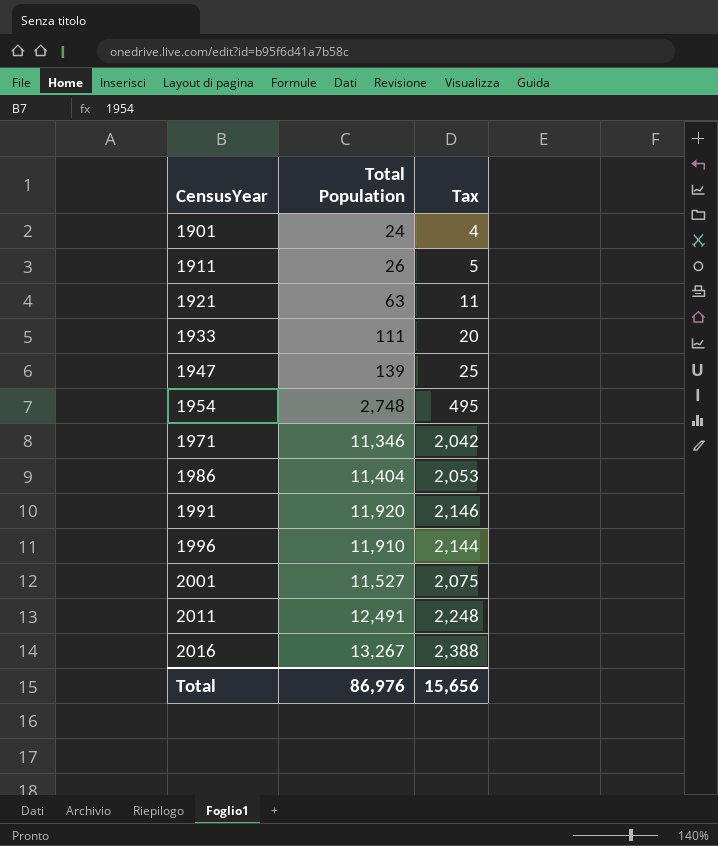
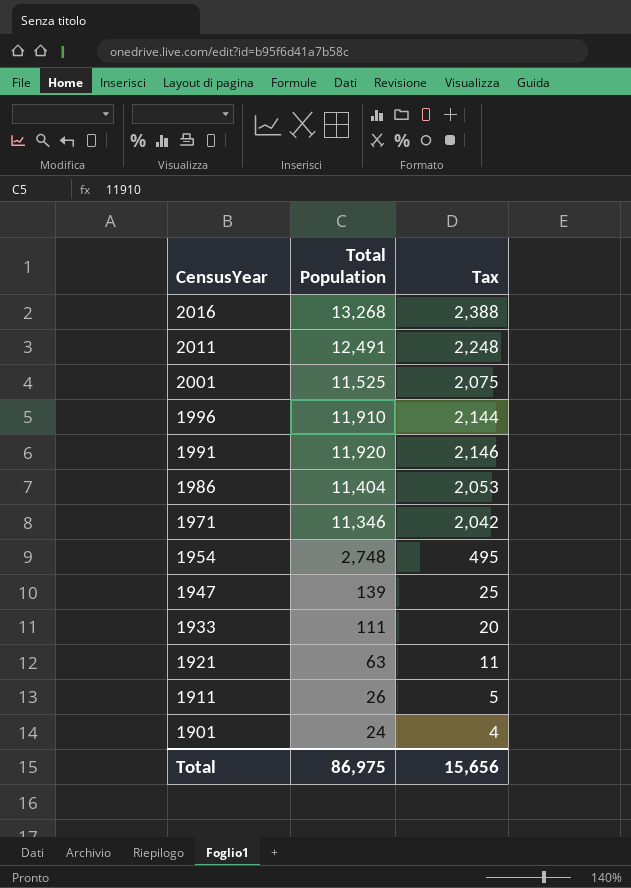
row order: CensusYear ascending -> CensusYear descending
2016 | Total Population: 13,267 -> 13,268
2001 | Total Population: 11,527 -> 11,525
Total | Total Population: 86,976 -> 86,975

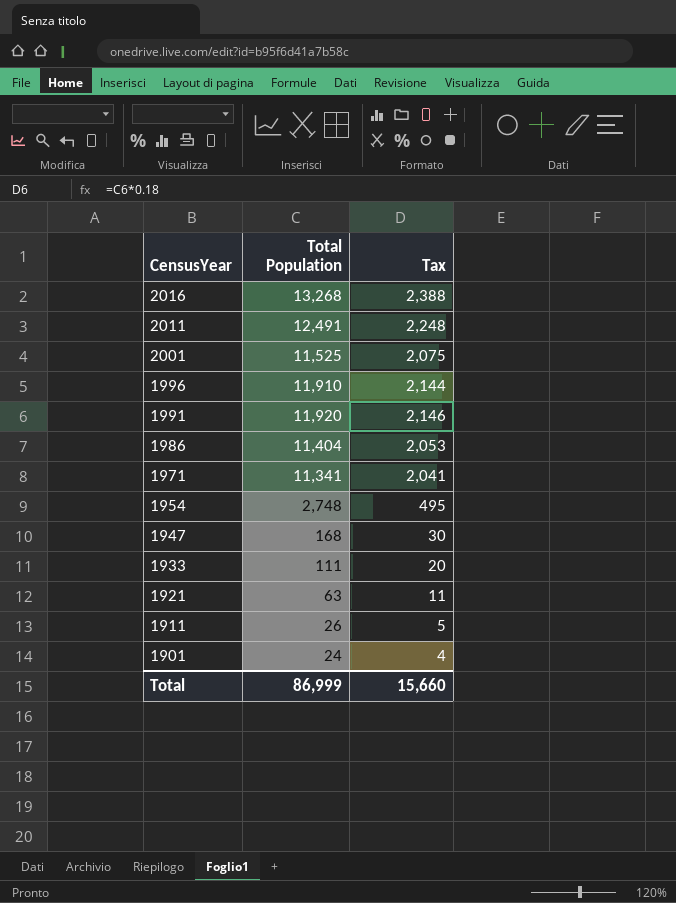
1971 | Total Population: 11,346 -> 11,341
1971 | Tax: 2,042 -> 2,041
1947 | Total Population: 139 -> 168
1947 | Tax: 25 -> 30
Total | Total Population: 86,975 -> 86,999
Total | Tax: 15,656 -> 15,660

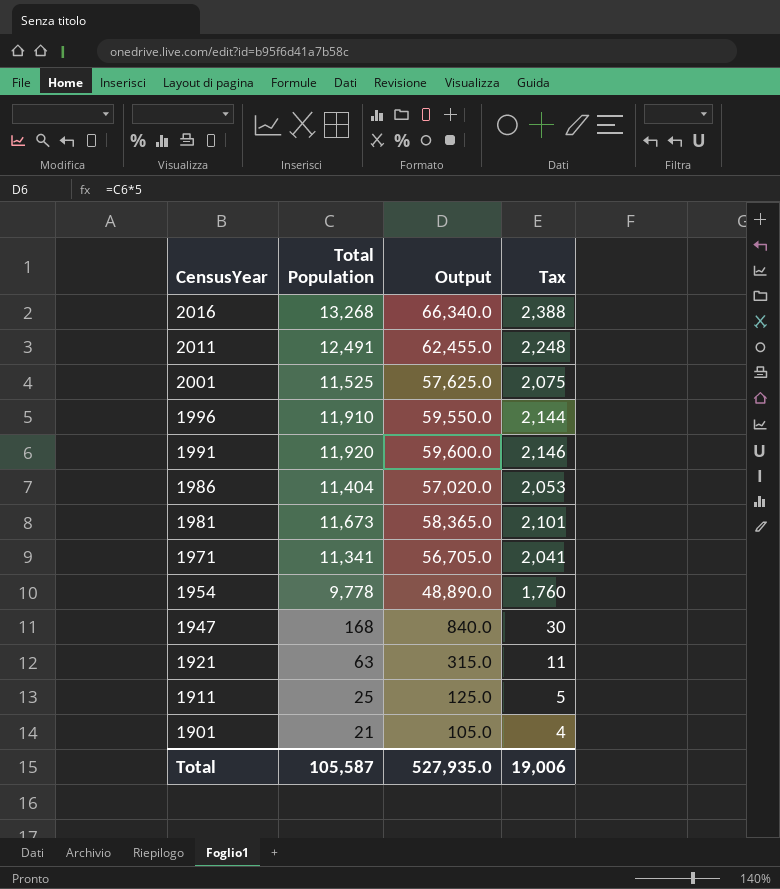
column Output | formula: none -> [Total Population] * 5
row 1933: 111 | 20 -> none
row 1981: none -> 11,673 | 58,365.0 | 2,101
1954 | Total Population: 2,748 -> 9,778
1954 | Tax: 495 -> 1,760
1911 | Total Population: 26 -> 25
1901 | Total Population: 24 -> 21
Total | Total Population: 86,999 -> 105,587
Total | Tax: 15,660 -> 19,006

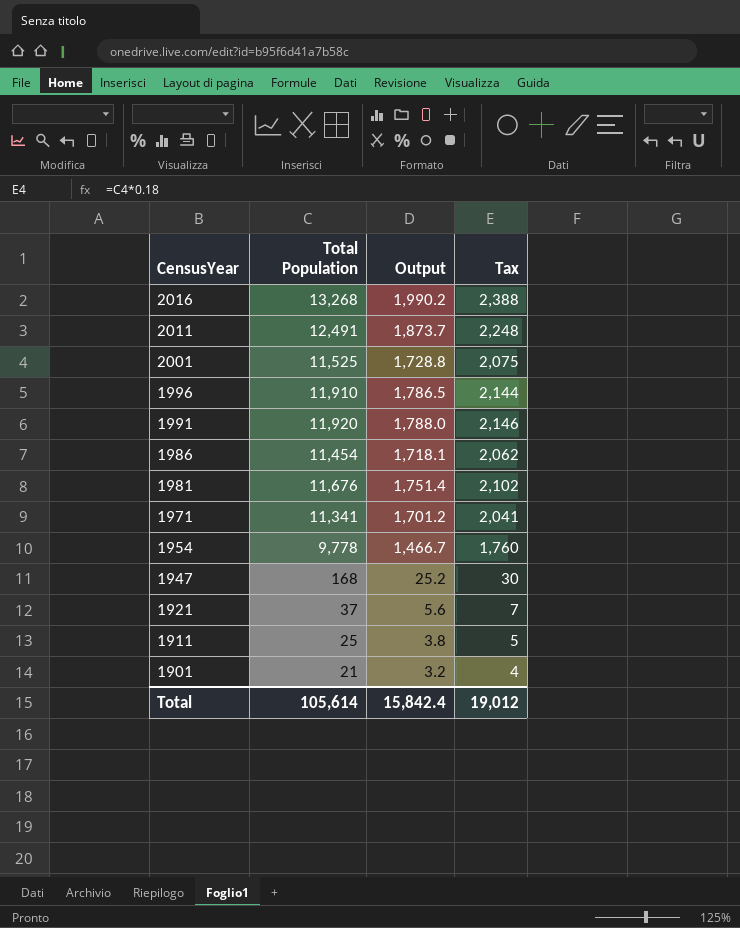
column Output | formula: [Total Population] * 5 -> [Total Population] * 0.15
1986 | Total Population: 11,404 -> 11,454
1986 | Tax: 2,053 -> 2,062
1981 | Total Population: 11,673 -> 11,676
1981 | Tax: 2,101 -> 2,102
1921 | Total Population: 63 -> 37
1921 | Tax: 11 -> 7
Total | Total Population: 105,587 -> 105,614
Total | Output: 527,935.0 -> 15,842.4
Total | Tax: 19,006 -> 19,012

